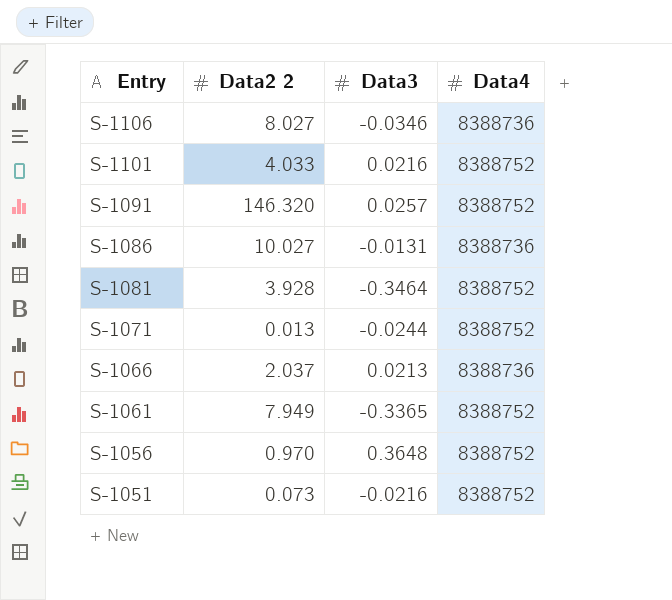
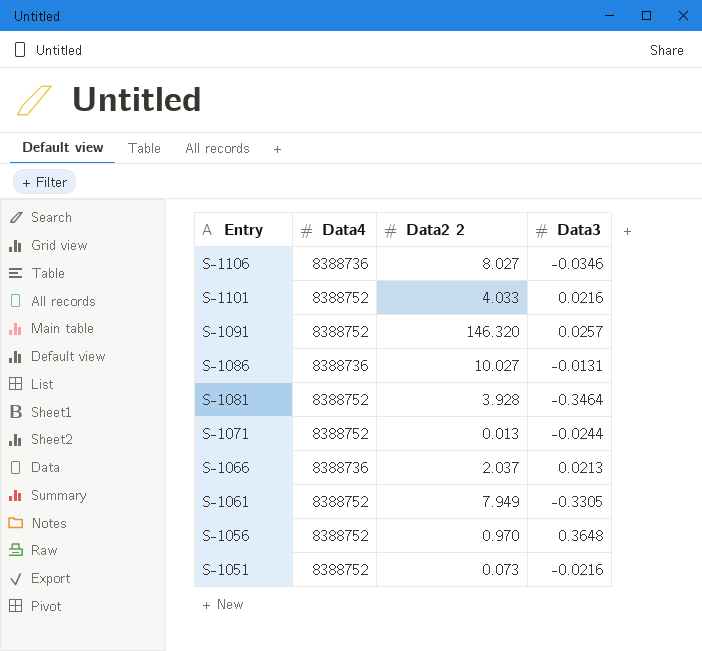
column Data4 | position: 4 -> 2
S-1061 | Data3: -0.3365 -> -0.3305

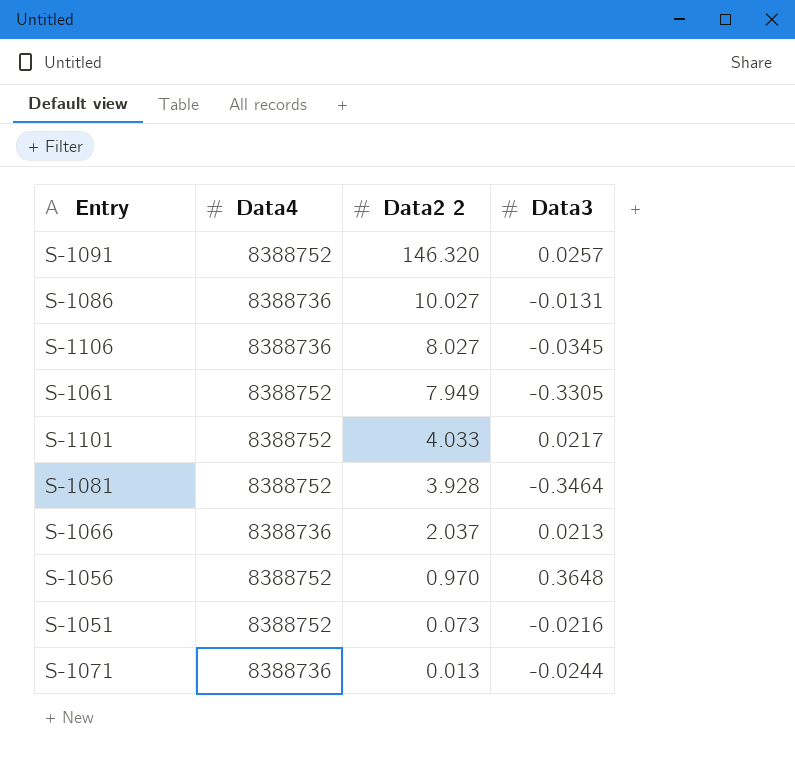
row order: Entry descending -> Data2 2 descending
S-1106 | Data3: -0.0346 -> -0.0345
S-1101 | Data3: 0.0216 -> 0.0217
S-1071 | Data4: 8388752 -> 8388736

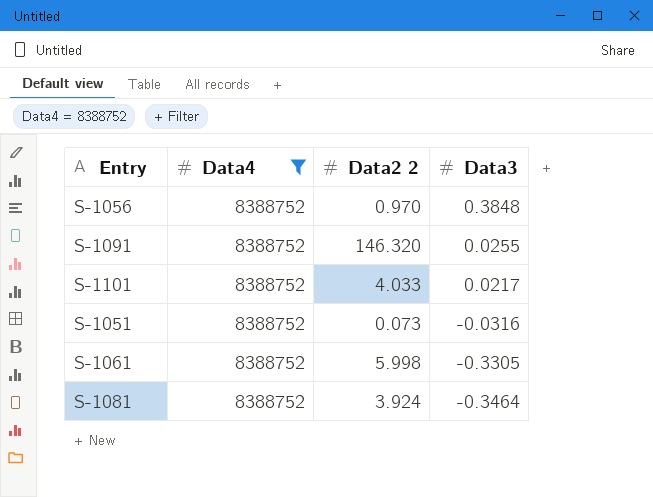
filter: none -> Data4 = 8388752
row order: Data2 2 descending -> Data3 descending
S-1056 | Data3: 0.3648 -> 0.3848
S-1091 | Data3: 0.0257 -> 0.0255
S-1051 | Data3: -0.0216 -> -0.0316
S-1061 | Data2 2: 7.949 -> 5.998
S-1081 | Data2 2: 3.928 -> 3.924

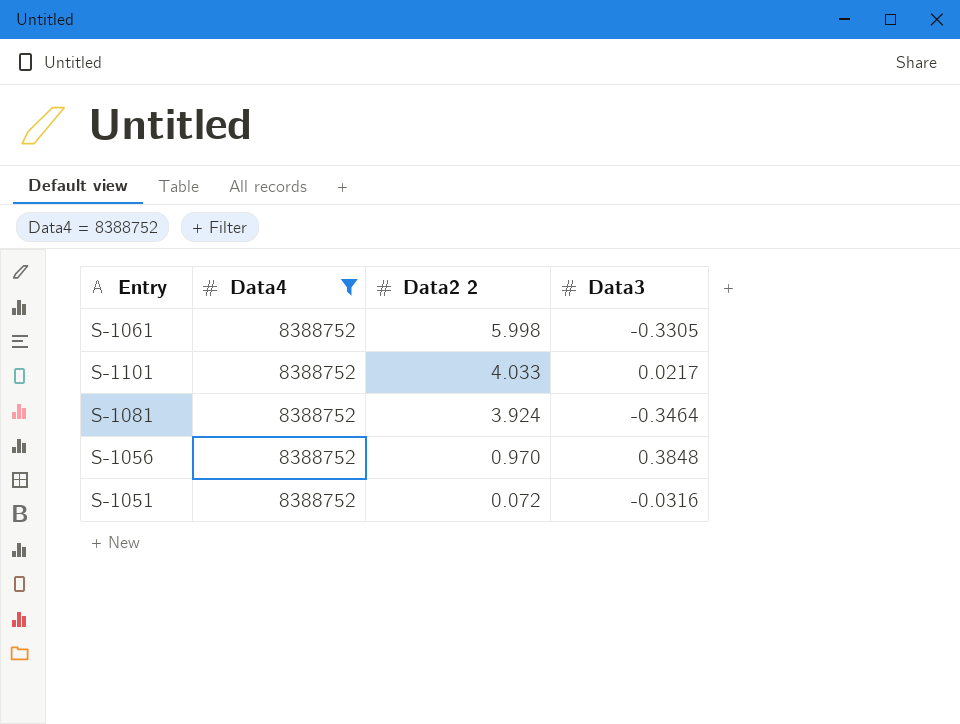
row order: Data3 descending -> Data2 2 descending
row S-1091: 8388752 | 146.320 | 0.0255 -> none
S-1051 | Data2 2: 0.073 -> 0.072

